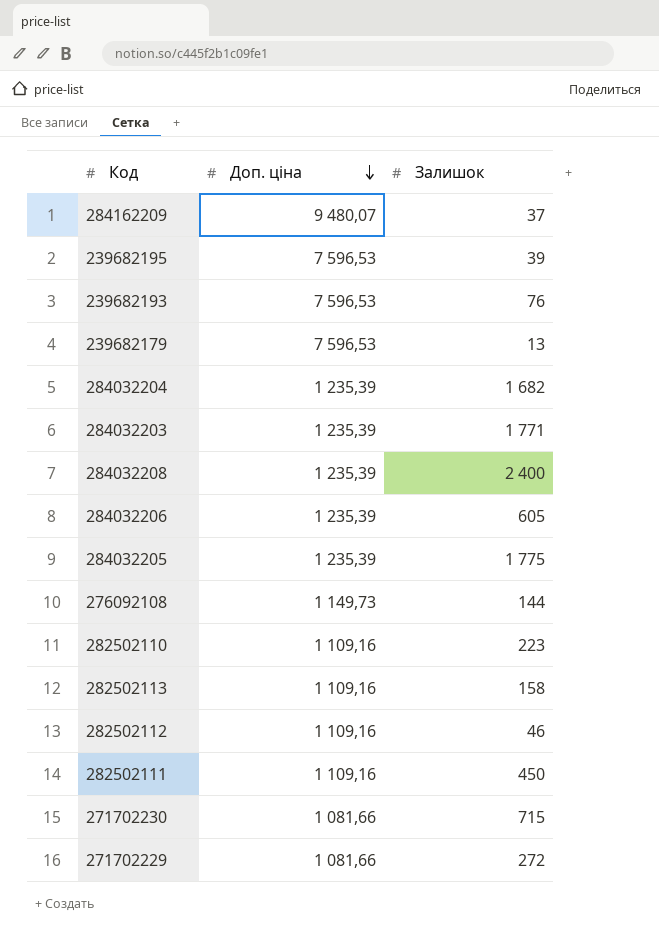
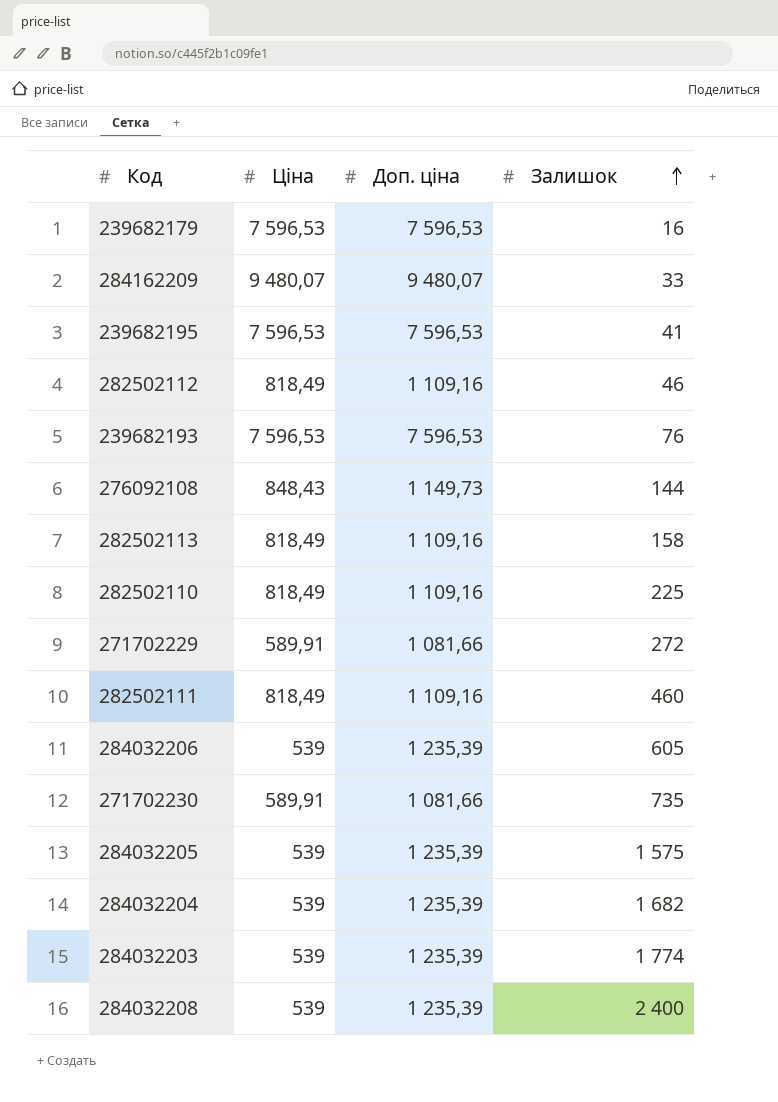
row order: Доп. ціна descending -> Залишок ascending
column Ціна | position: none -> 2
239682179 | Залишок: 13 -> 16
284162209 | Залишок: 37 -> 33
239682195 | Залишок: 39 -> 41
282502110 | Залишок: 223 -> 225
282502111 | Залишок: 450 -> 460
271702230 | Залишок: 715 -> 735
284032205 | Залишок: 1 775 -> 1 575
284032203 | Залишок: 1 771 -> 1 774

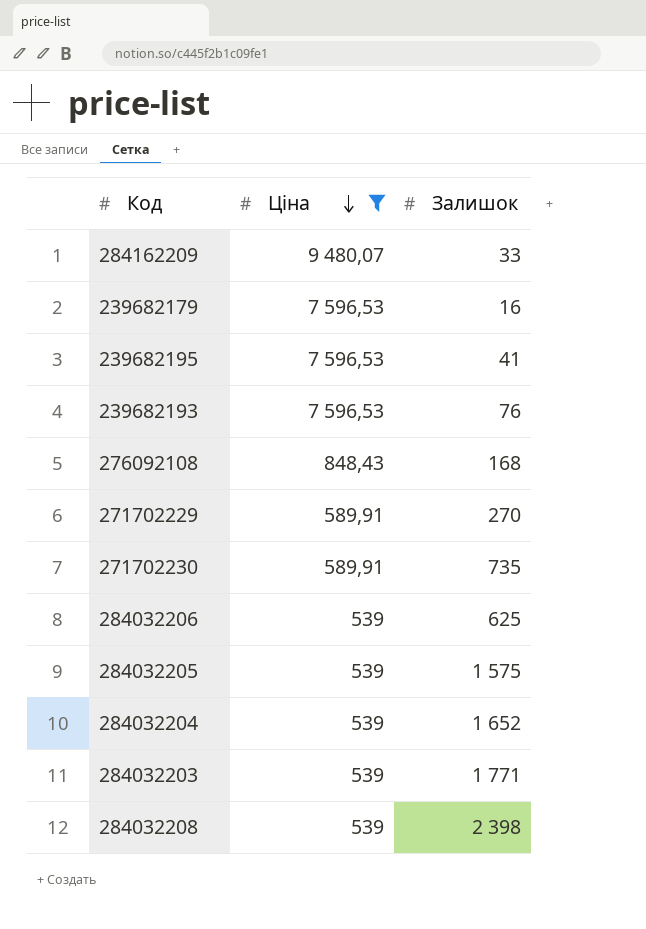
filter: none -> Ціна != 818,49
row order: Залишок ascending -> Ціна descending
column Доп. ціна | position: 3 -> none
276092108 | Залишок: 144 -> 168
271702229 | Залишок: 272 -> 270
284032206 | Залишок: 605 -> 625
284032204 | Залишок: 1 682 -> 1 652
284032203 | Залишок: 1 774 -> 1 771
284032208 | Залишок: 2 400 -> 2 398

